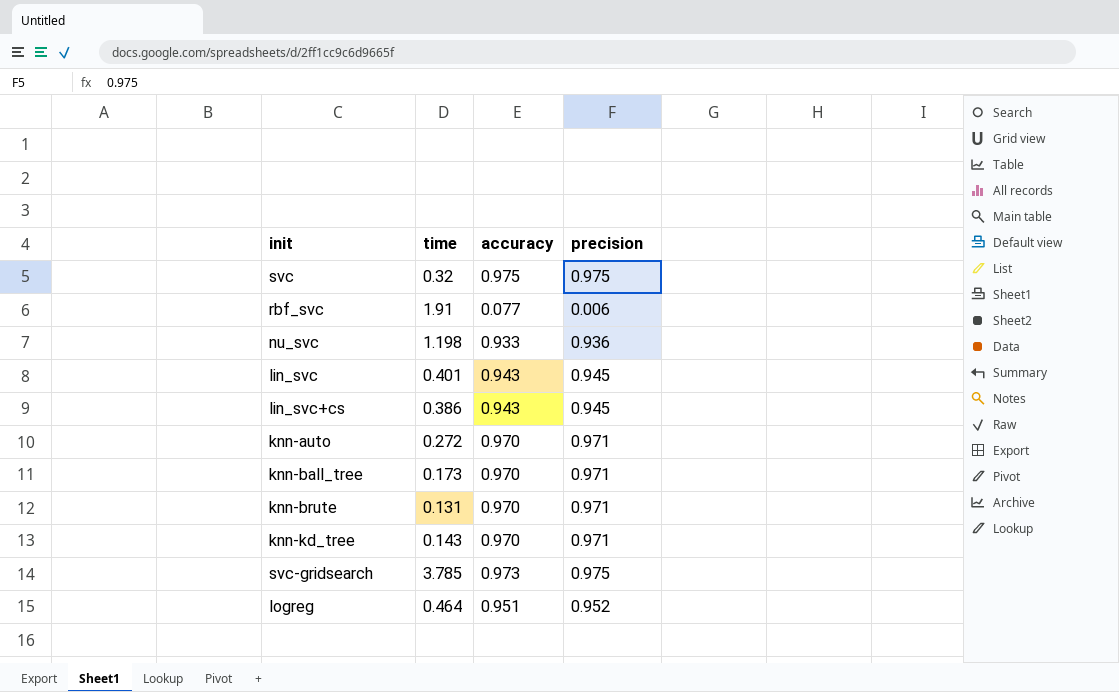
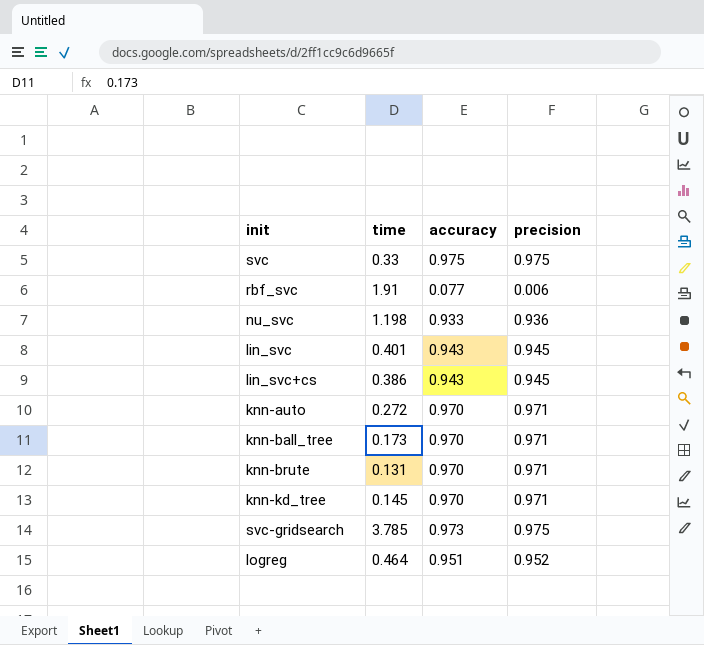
svc | time: 0.32 -> 0.33
knn-kd_tree | time: 0.143 -> 0.145

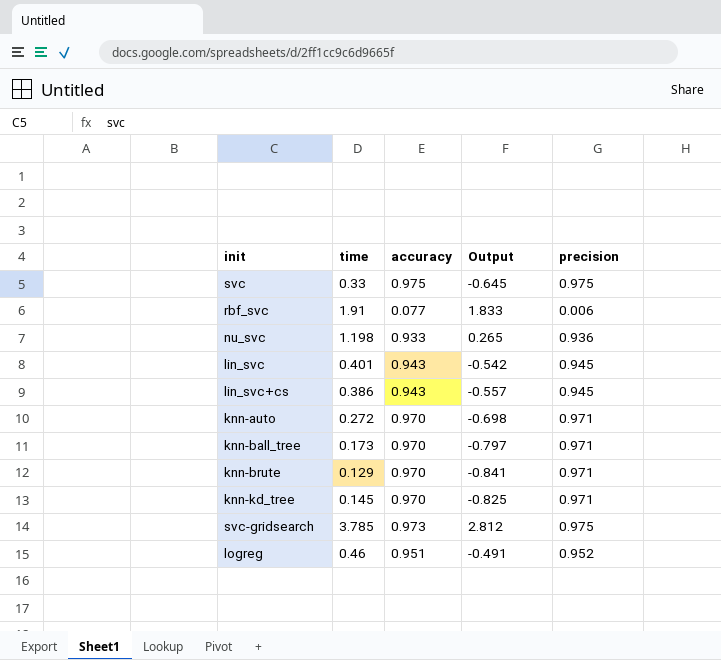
column Output | formula: none -> [time] - [accuracy]
knn-brute | time: 0.131 -> 0.129
logreg | time: 0.464 -> 0.46

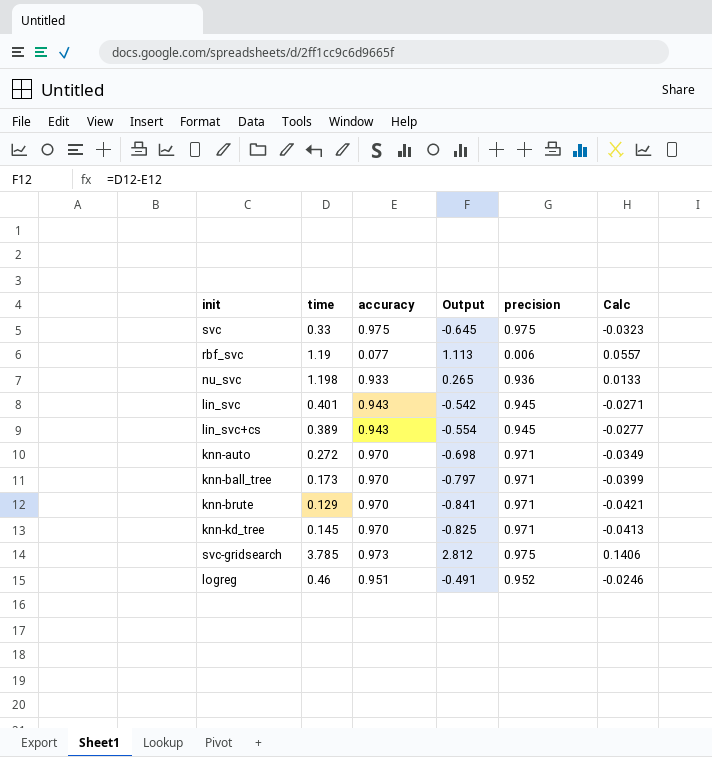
column Calc | formula: none -> [Output] * 0.05
rbf_svc | time: 1.91 -> 1.19
rbf_svc | Output: 1.833 -> 1.113
lin_svc+cs | time: 0.386 -> 0.389
lin_svc+cs | Output: -0.557 -> -0.554

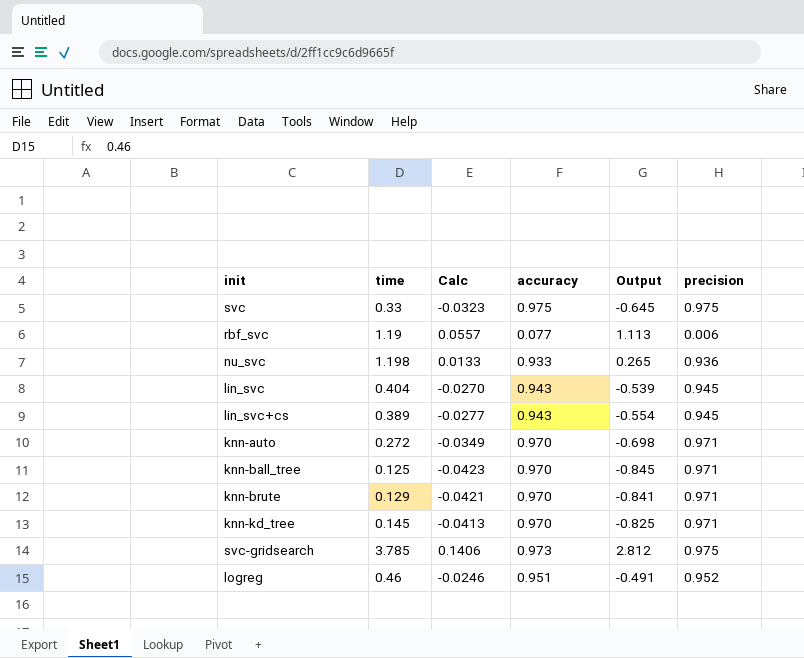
column Calc | position: 6 -> 3
lin_svc | time: 0.401 -> 0.404
lin_svc | Calc: -0.0271 -> -0.0270
lin_svc | Output: -0.542 -> -0.539
knn-ball_tree | time: 0.173 -> 0.125
knn-ball_tree | Calc: -0.0399 -> -0.0423
knn-ball_tree | Output: -0.797 -> -0.845

